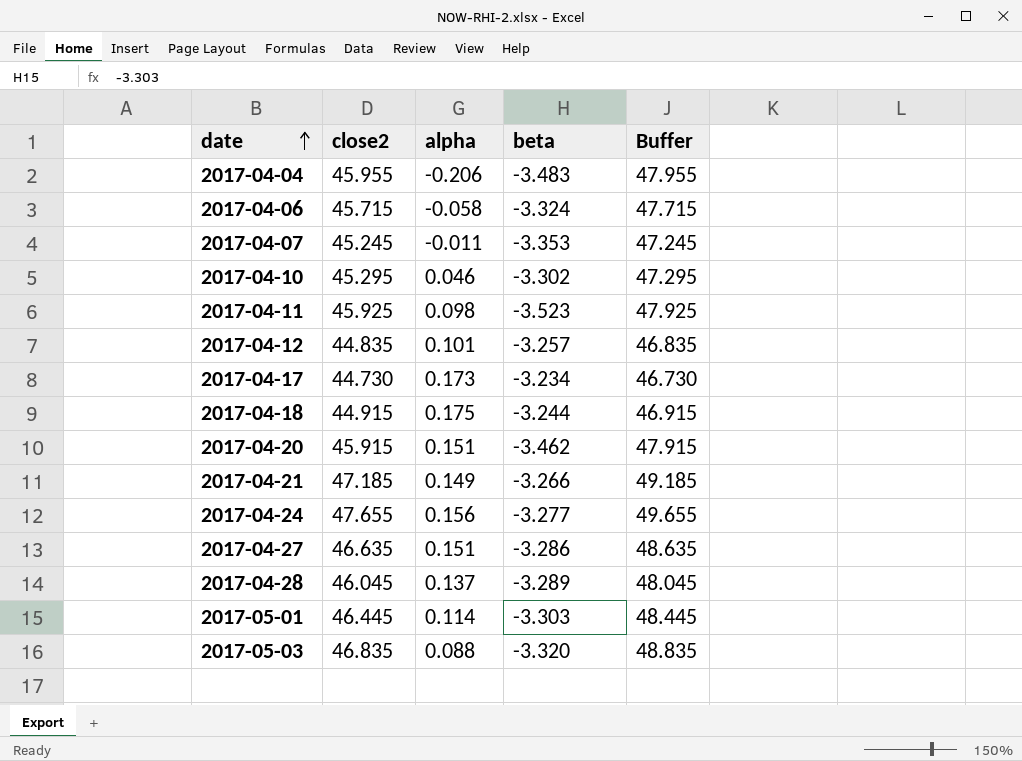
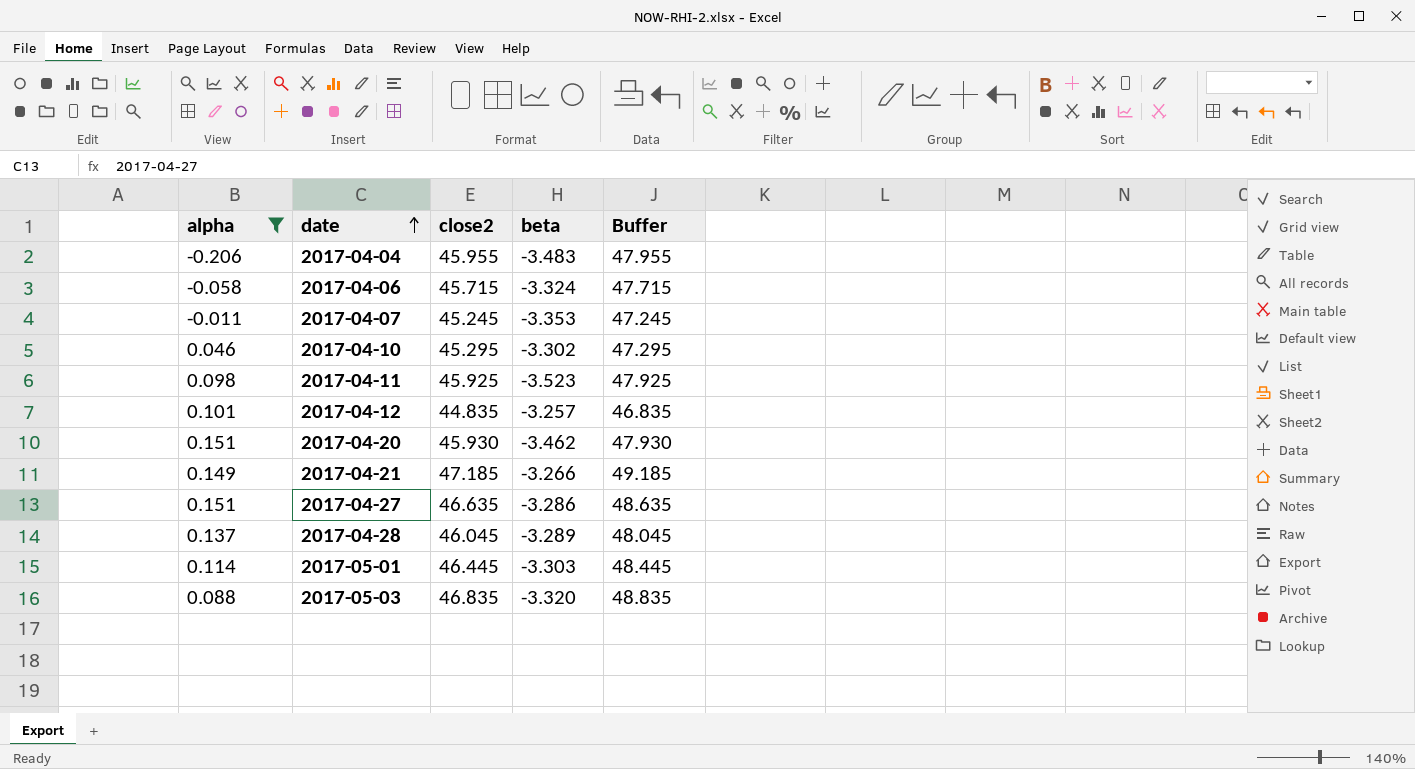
filter: none -> alpha <= 0.151
column alpha | position: 3 -> 1
2017-04-20 | close2: 45.915 -> 45.930
2017-04-20 | Buffer: 47.915 -> 47.930

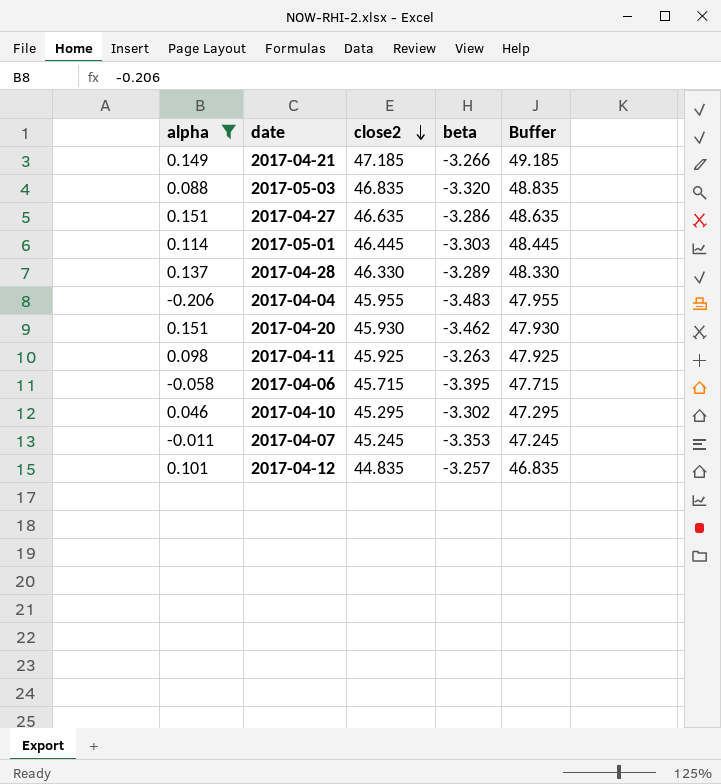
row order: date ascending -> close2 descending
2017-04-28 | close2: 46.045 -> 46.330
2017-04-28 | Buffer: 48.045 -> 48.330
2017-04-11 | beta: -3.523 -> -3.263
2017-04-06 | beta: -3.324 -> -3.395

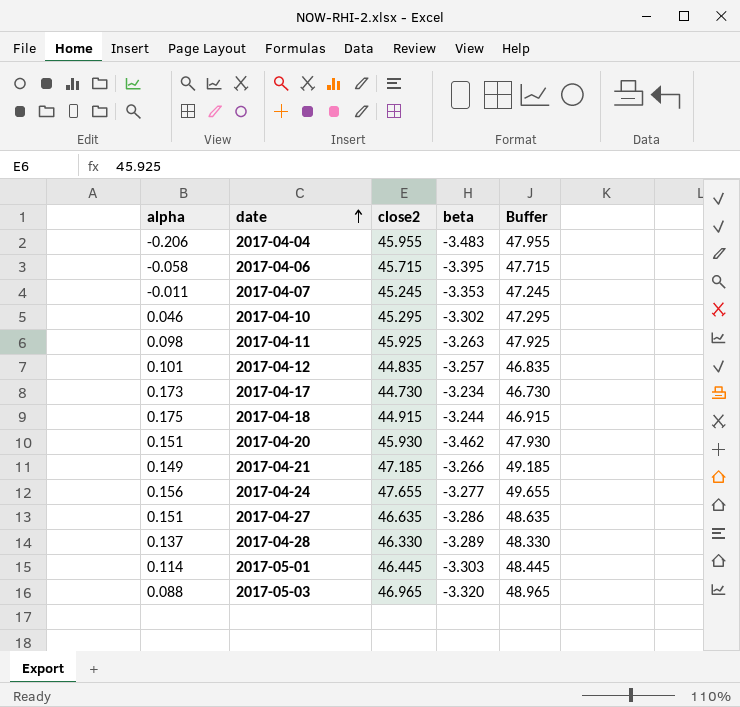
filter: alpha <= 0.151 -> none
row order: close2 descending -> date ascending
2017-05-03 | close2: 46.835 -> 46.965
2017-05-03 | Buffer: 48.835 -> 48.965

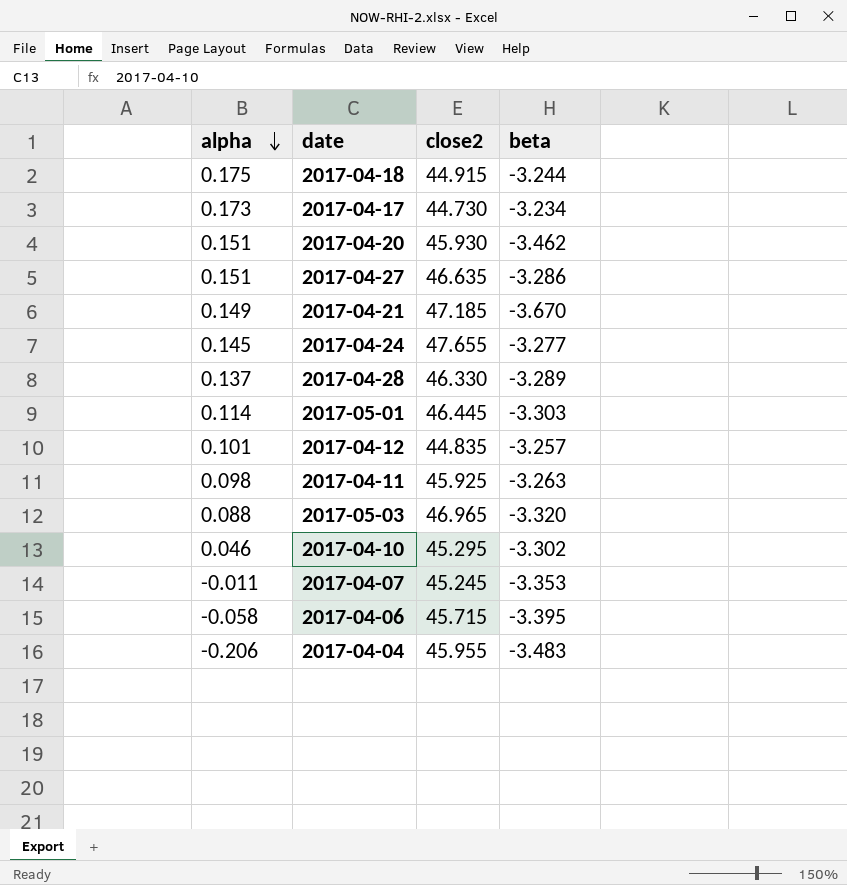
row order: date ascending -> alpha descending
column Buffer | formula: [close2] + 2 -> none
2017-04-21 | beta: -3.266 -> -3.670
2017-04-24 | alpha: 0.156 -> 0.145

